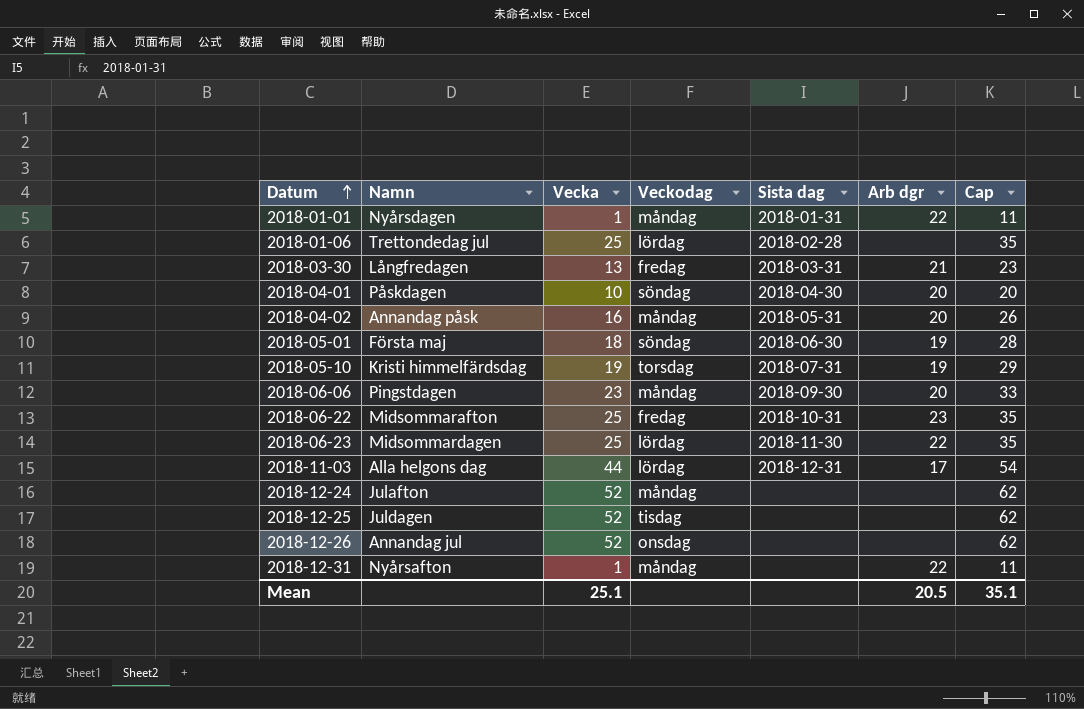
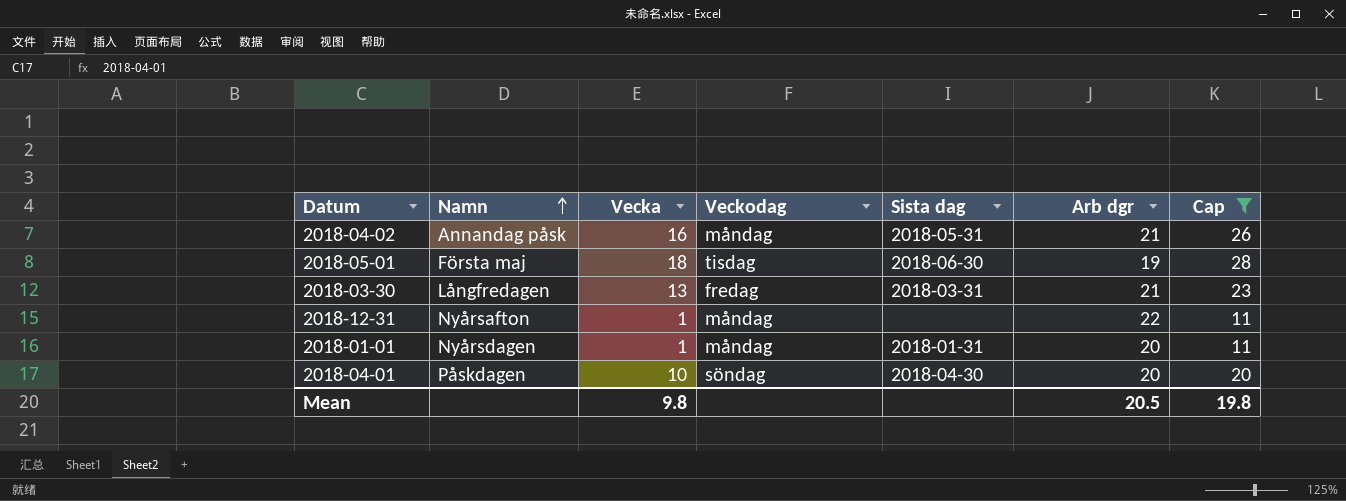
filter: none -> Cap <= 28
row order: Datum ascending -> Namn ascending
2018-04-02 | Arb dgr: 20 -> 21
2018-05-01 | Veckodag: söndag -> tisdag
2018-01-01 | Arb dgr: 22 -> 20
Mean | Vecka: 25.1 -> 9.8
Mean | Cap: 35.1 -> 19.8

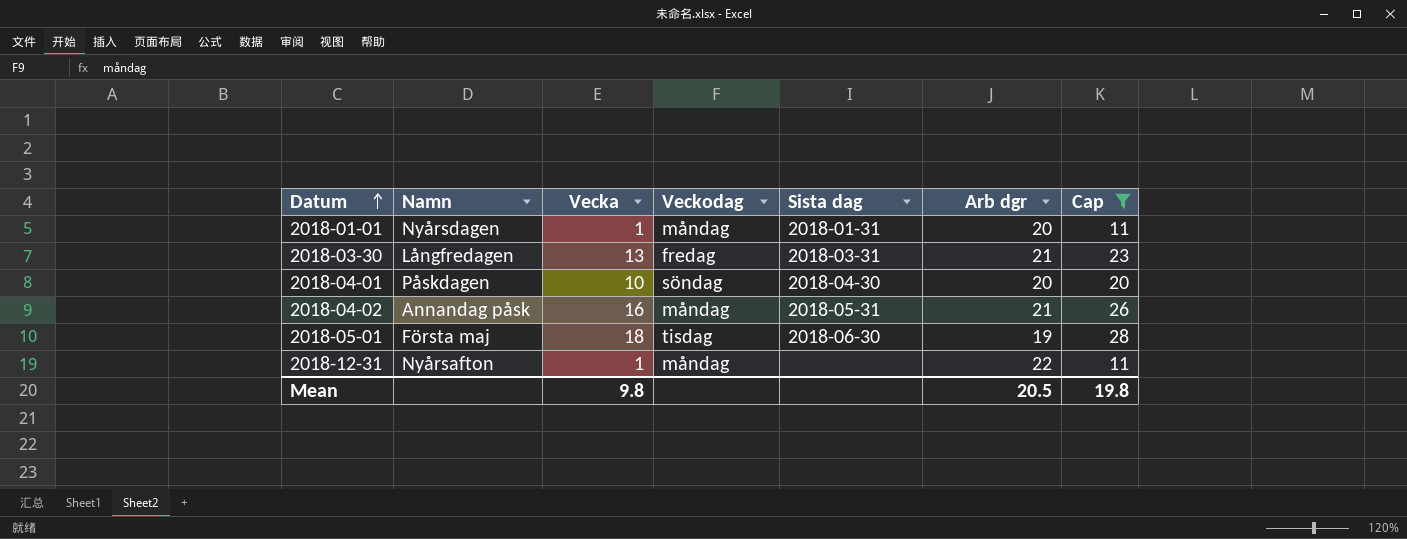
row order: Namn ascending -> Datum ascending

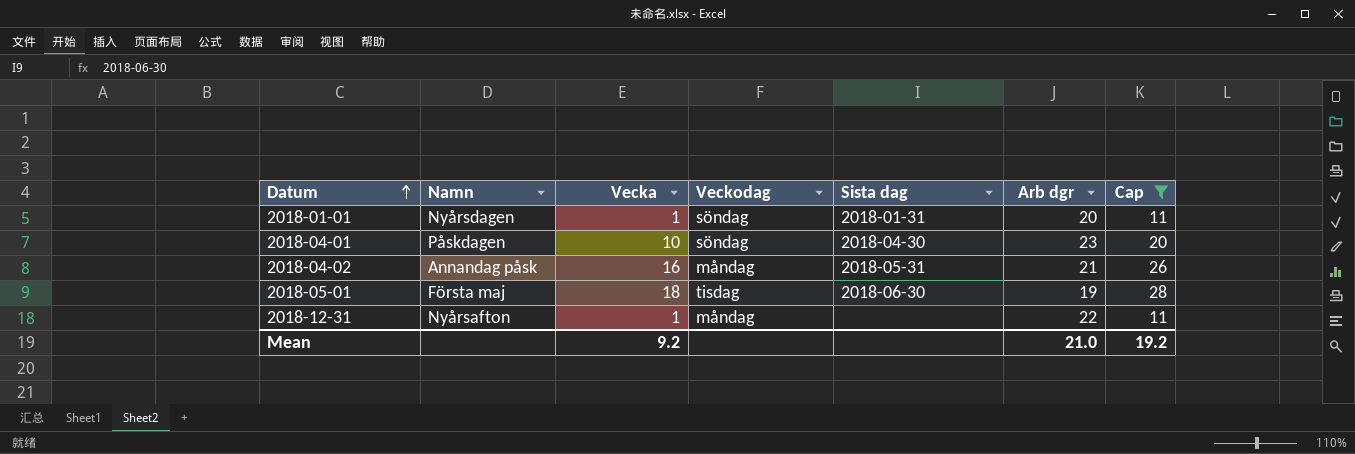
row 2018-03-30: Långfredagen | 13 | fredag | 2018-03-31 | 21 | 23 -> none
2018-01-01 | Veckodag: måndag -> söndag
2018-04-01 | Arb dgr: 20 -> 23
Mean | Vecka: 9.8 -> 9.2
Mean | Arb dgr: 20.5 -> 21.0
Mean | Cap: 19.8 -> 19.2

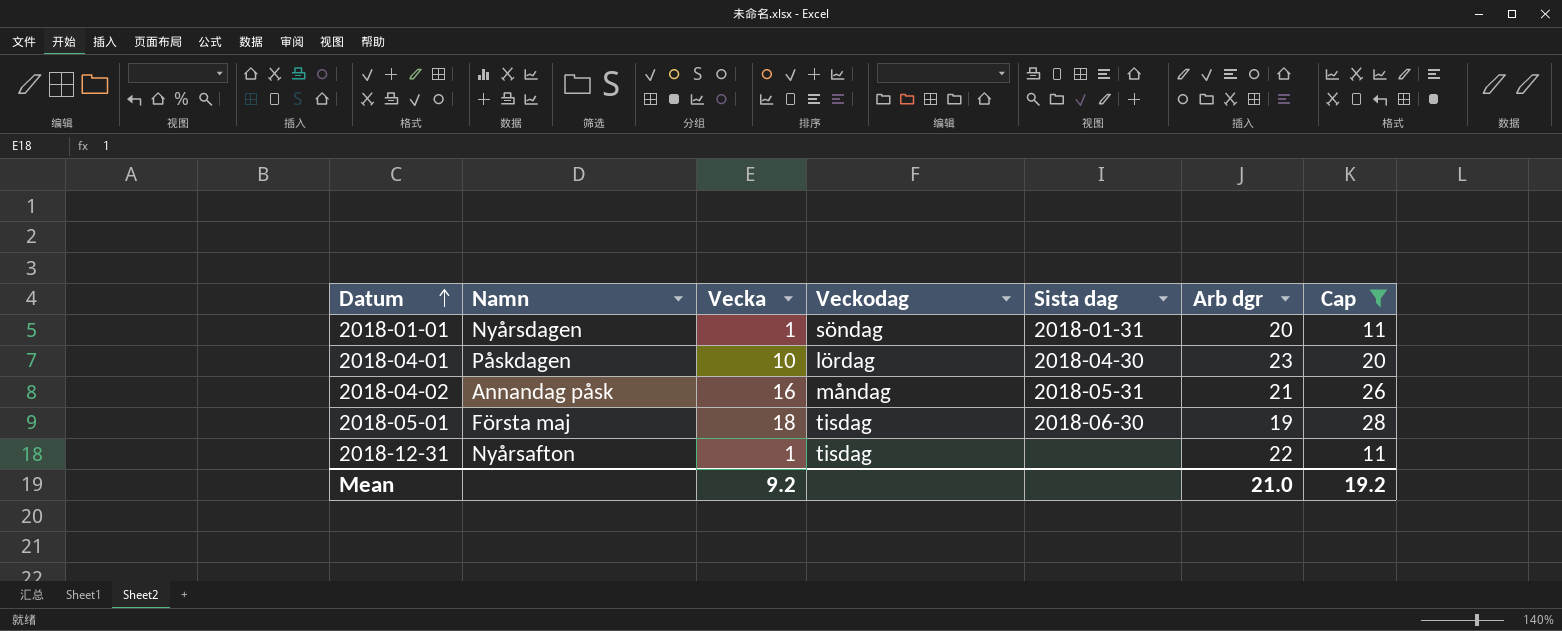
2018-04-01 | Veckodag: söndag -> lördag
2018-12-31 | Veckodag: måndag -> tisdag

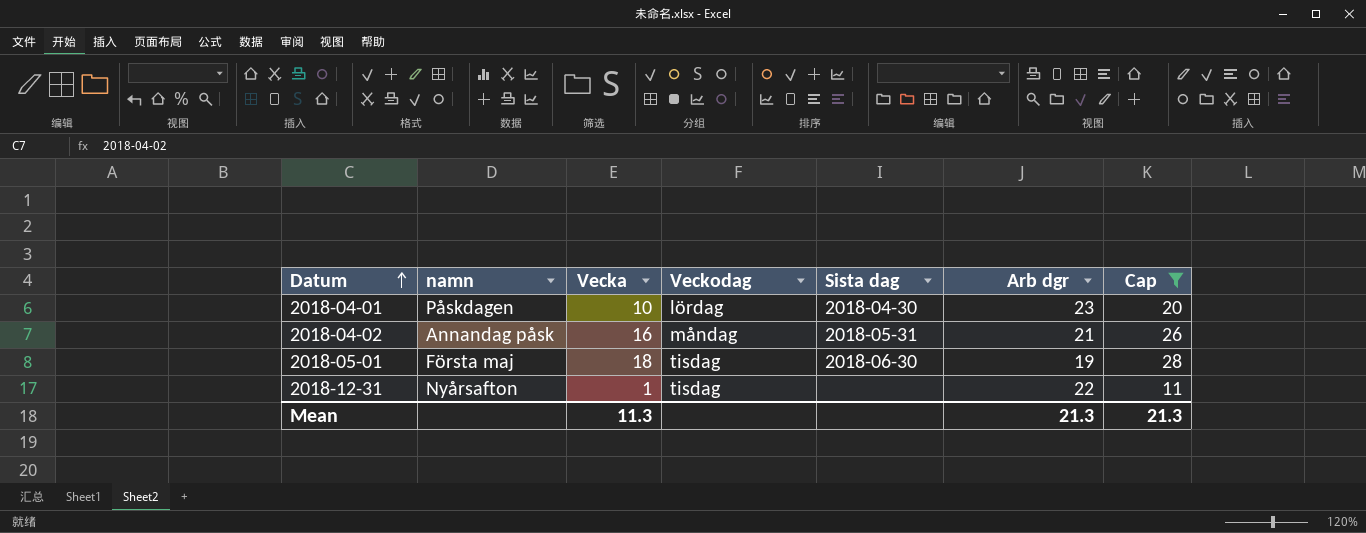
column name: Namn -> namn
row 2018-01-01: Nyårsdagen | 1 | söndag | 2018-01-31 | 20 | 11 -> none
Mean | Vecka: 9.2 -> 11.3
Mean | Arb dgr: 21.0 -> 21.3
Mean | Cap: 19.2 -> 21.3

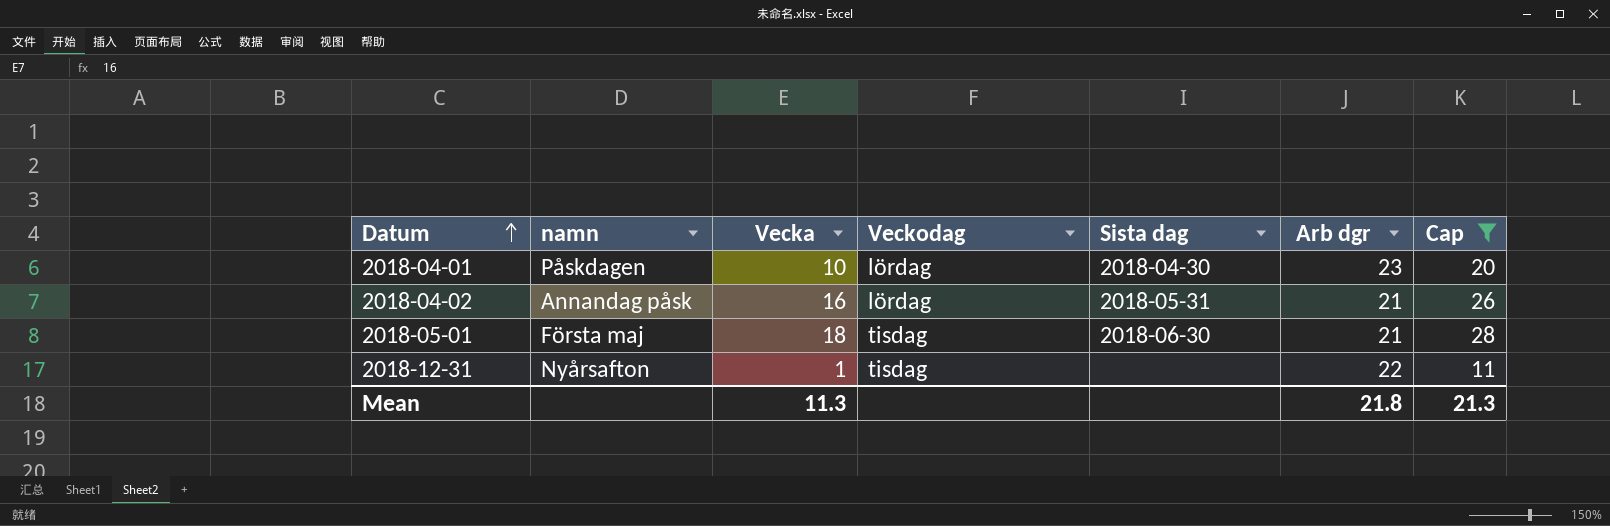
2018-04-02 | Veckodag: måndag -> lördag
2018-05-01 | Arb dgr: 19 -> 21
Mean | Arb dgr: 21.3 -> 21.8

